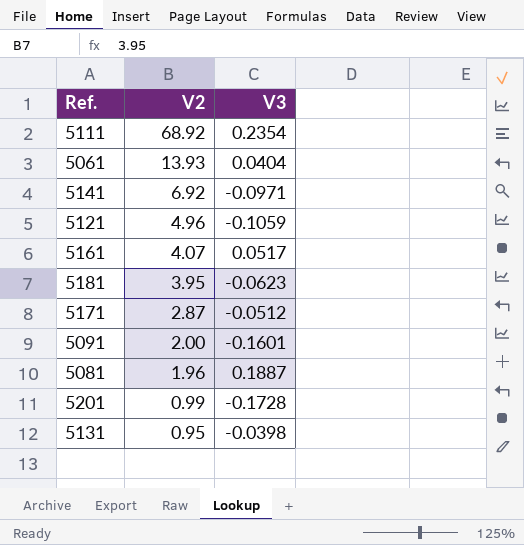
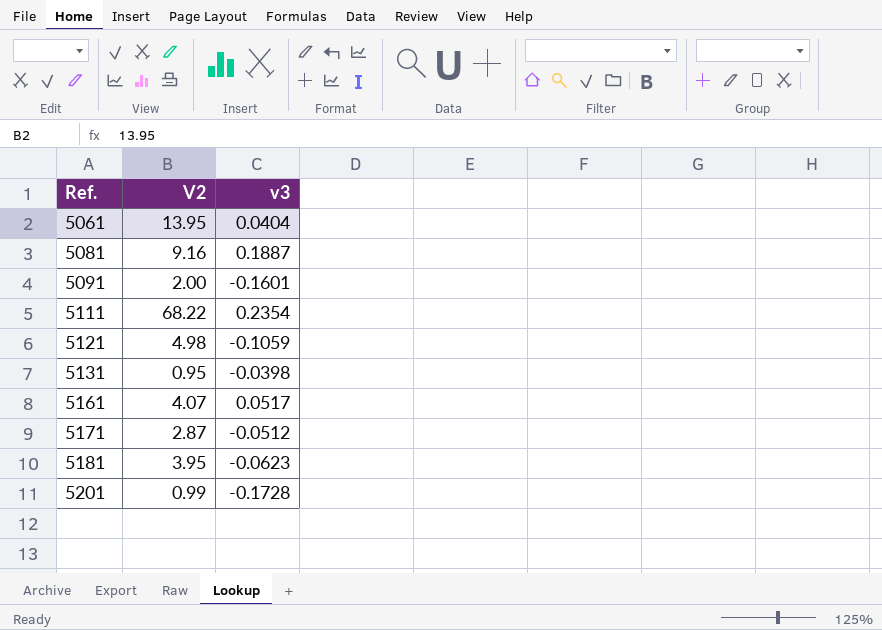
row order: V2 descending -> Ref. ascending
column name: V3 -> v3
row 5141: 6.92 | -0.0971 -> none
5061 | V2: 13.93 -> 13.95
5081 | V2: 1.96 -> 9.16
5111 | V2: 68.92 -> 68.22
5121 | V2: 4.96 -> 4.98

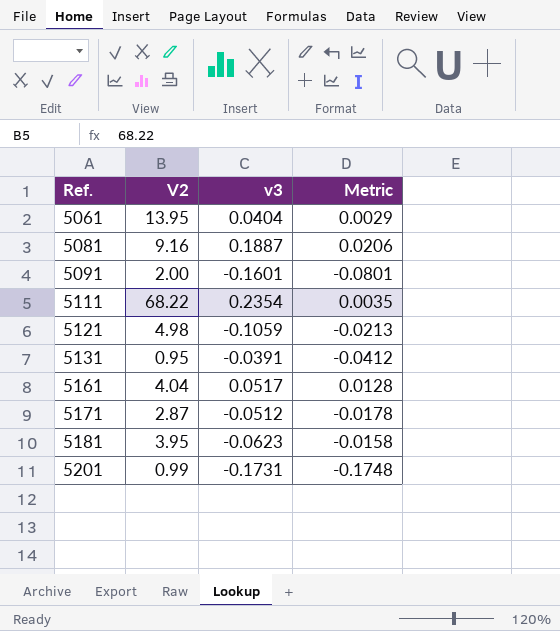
column Metric | formula: none -> [v3] / [V2]
5131 | v3: -0.0398 -> -0.0391
5161 | V2: 4.07 -> 4.04
5201 | v3: -0.1728 -> -0.1731

